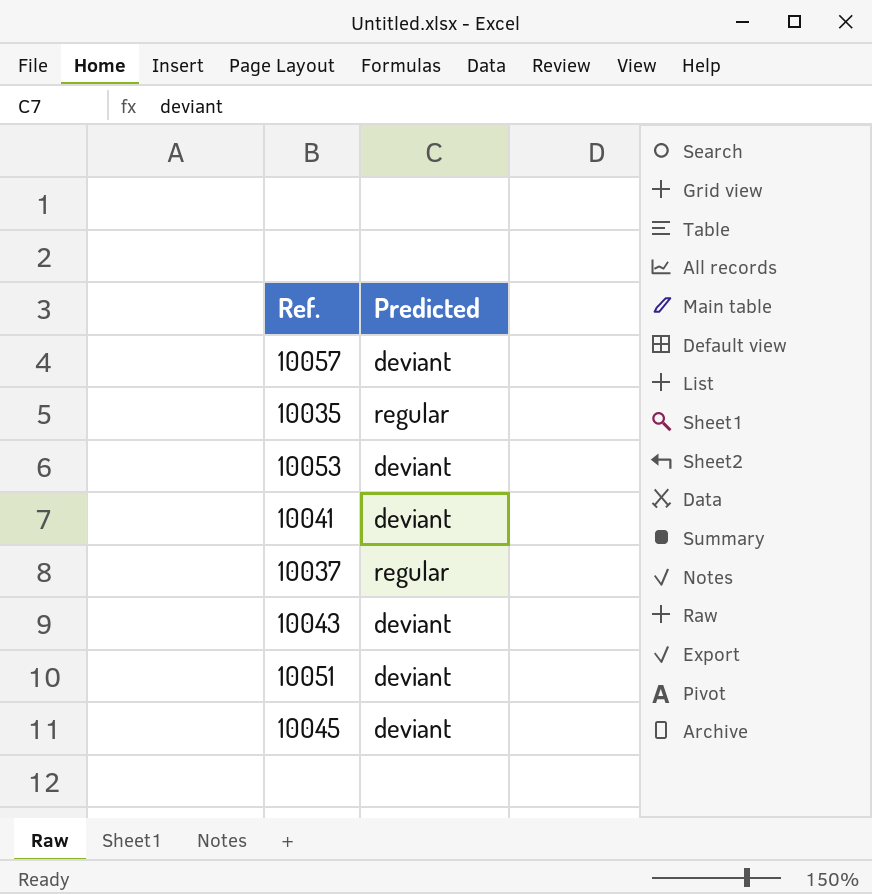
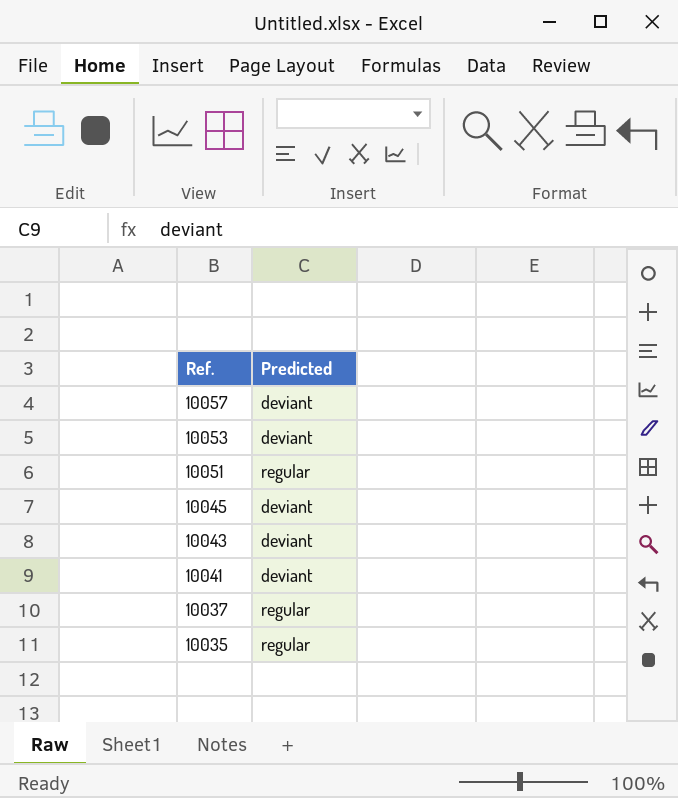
row order: none -> Ref. descending
10051 | Predicted: deviant -> regular

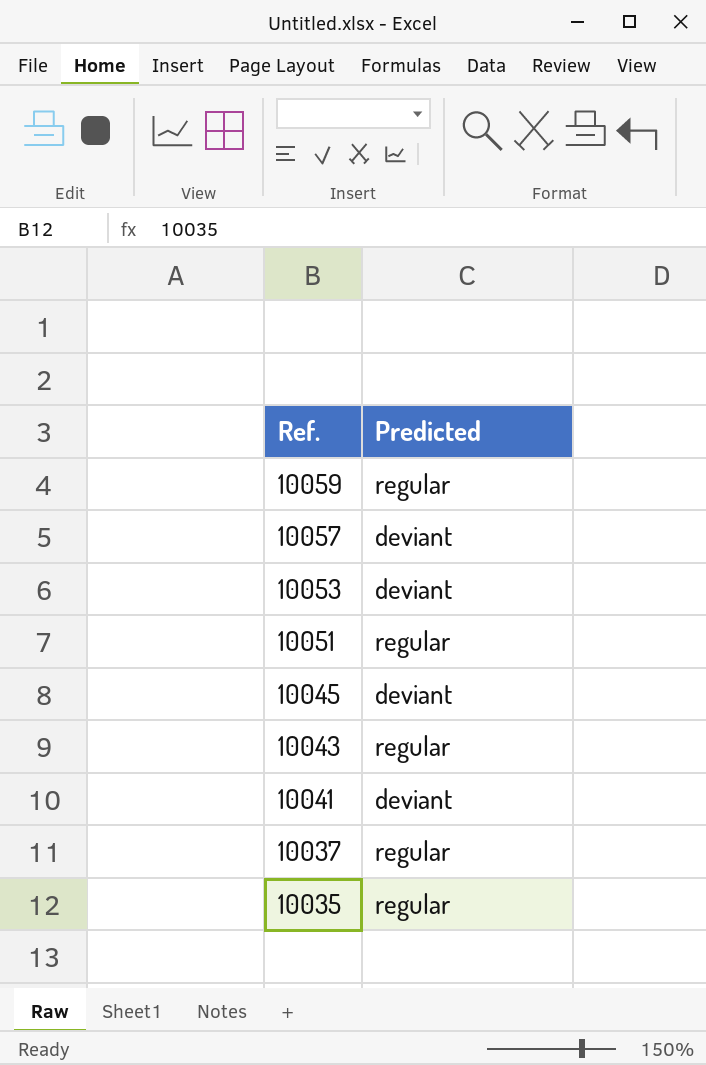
row 10059: none -> regular
10043 | Predicted: deviant -> regular

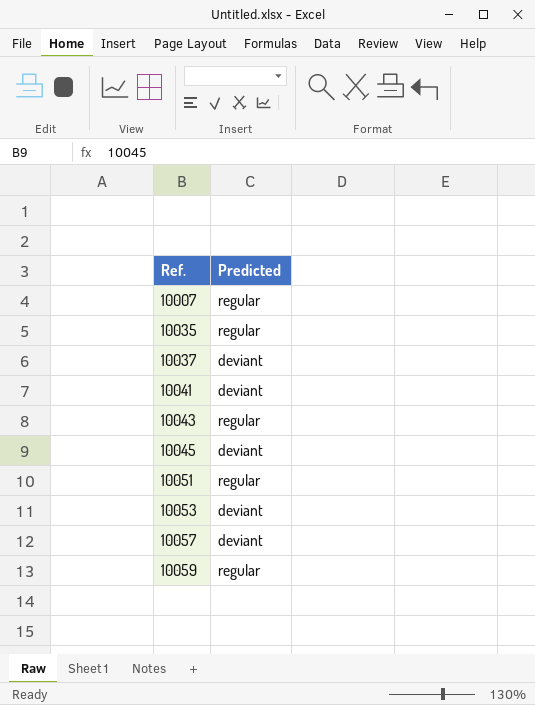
row order: Ref. descending -> Ref. ascending
row 10007: none -> regular
10037 | Predicted: regular -> deviant

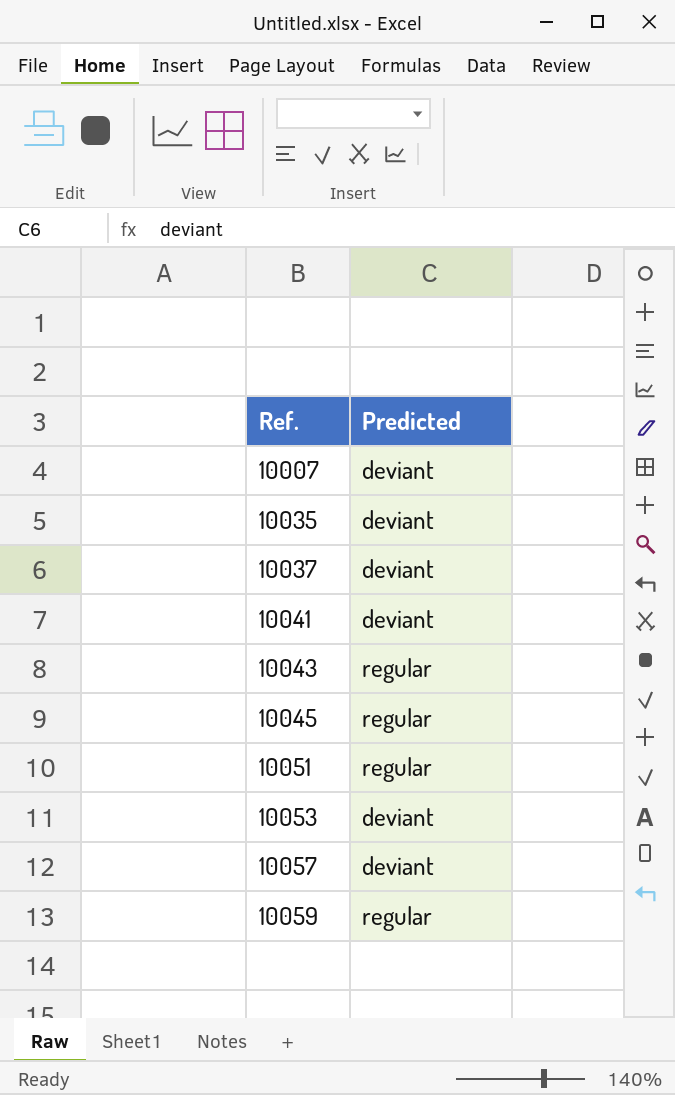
10007 | Predicted: regular -> deviant
10035 | Predicted: regular -> deviant
10045 | Predicted: deviant -> regular

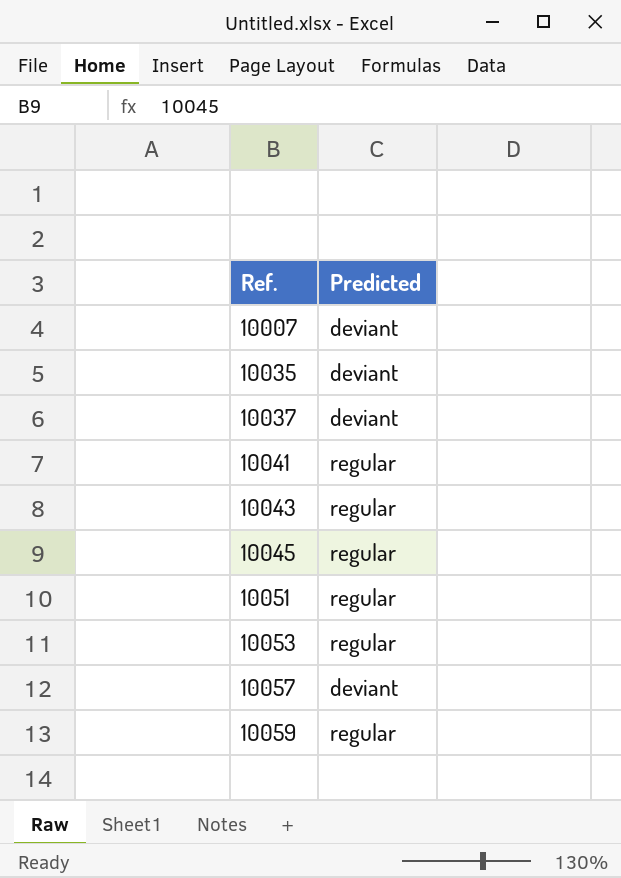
10041 | Predicted: deviant -> regular
10053 | Predicted: deviant -> regular

